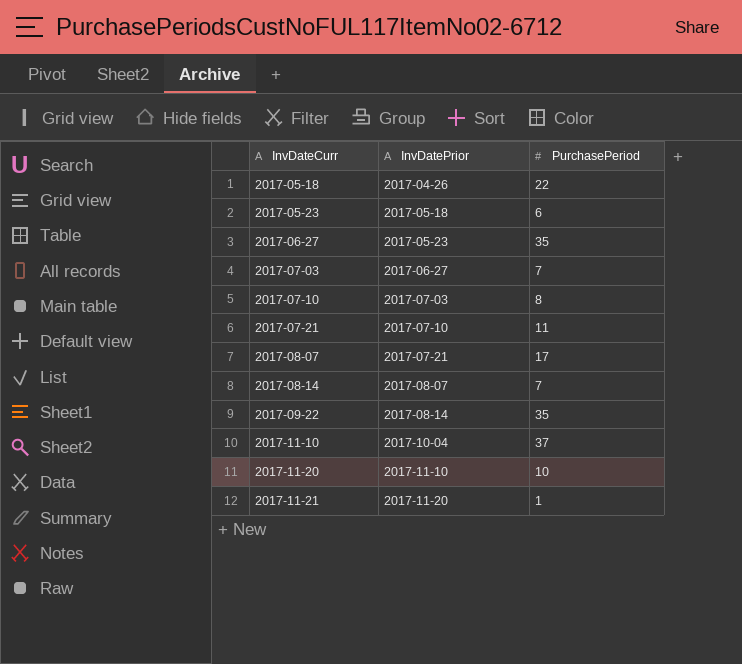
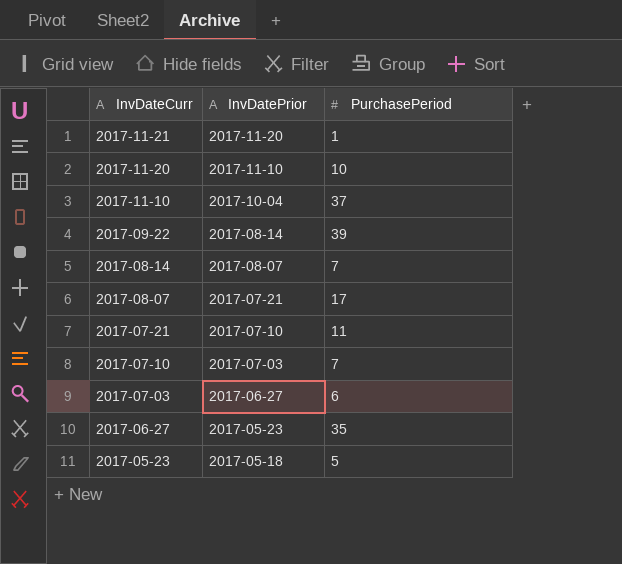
row order: InvDateCurr ascending -> InvDateCurr descending
row 2017-05-18: 2017-04-26 | 22 -> none
2017-09-22 | PurchasePeriod: 35 -> 39
2017-07-10 | PurchasePeriod: 8 -> 7
2017-07-03 | PurchasePeriod: 7 -> 6
2017-05-23 | PurchasePeriod: 6 -> 5

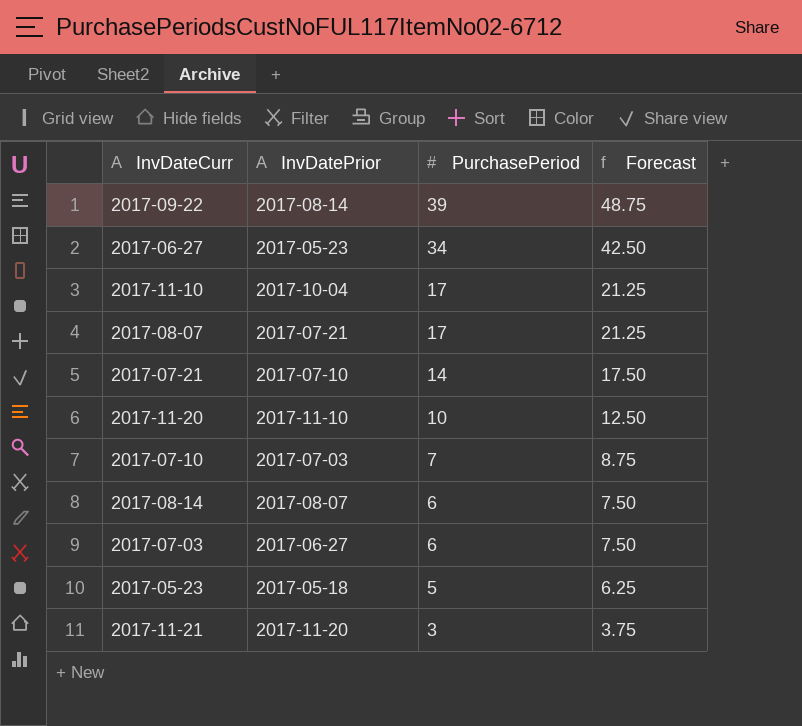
row order: InvDateCurr descending -> PurchasePeriod descending
column Forecast | formula: none -> [PurchasePeriod] * 1.25
2017-06-27 | PurchasePeriod: 35 -> 34
2017-11-10 | PurchasePeriod: 37 -> 17
2017-07-21 | PurchasePeriod: 11 -> 14
2017-08-14 | PurchasePeriod: 7 -> 6
2017-11-21 | PurchasePeriod: 1 -> 3

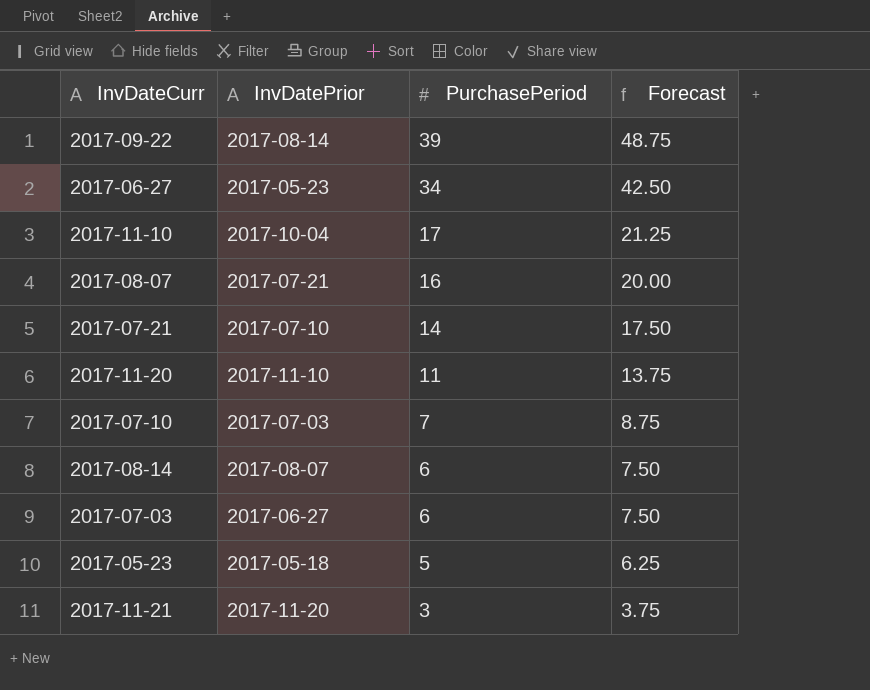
2017-08-07 | PurchasePeriod: 17 -> 16
2017-08-07 | Forecast: 21.25 -> 20.00
2017-11-20 | PurchasePeriod: 10 -> 11
2017-11-20 | Forecast: 12.50 -> 13.75

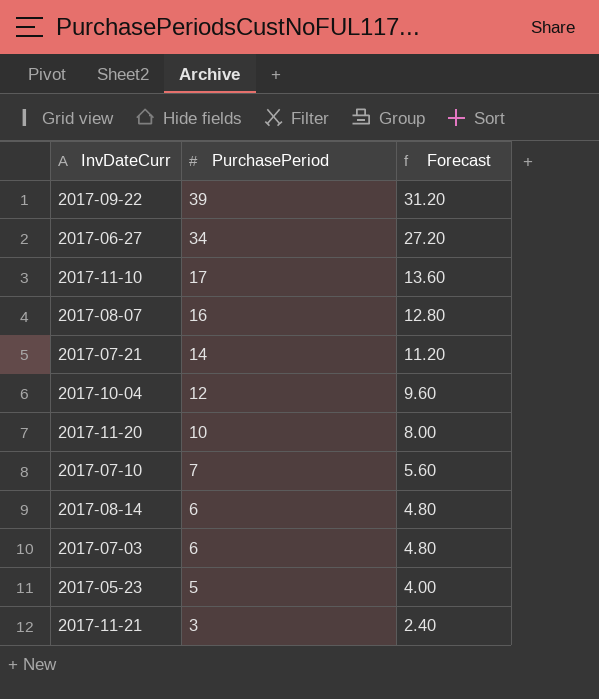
column InvDatePrior | position: 2 -> none
column Forecast | formula: [PurchasePeriod] * 1.25 -> [PurchasePeriod] * 0.8
row 2017-10-04: none -> 12 | 9.60
2017-11-20 | PurchasePeriod: 11 -> 10

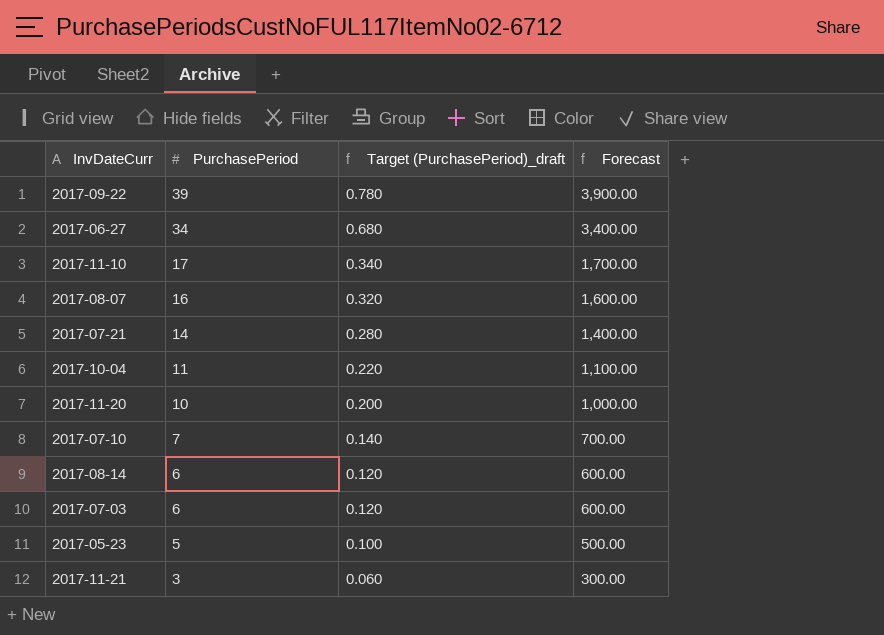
column Target (PurchasePeriod)_draft | formula: none -> [PurchasePeriod] * 0.02
column Forecast | formula: [PurchasePeriod] * 0.8 -> [PurchasePeriod] * 100
2017-10-04 | PurchasePeriod: 12 -> 11

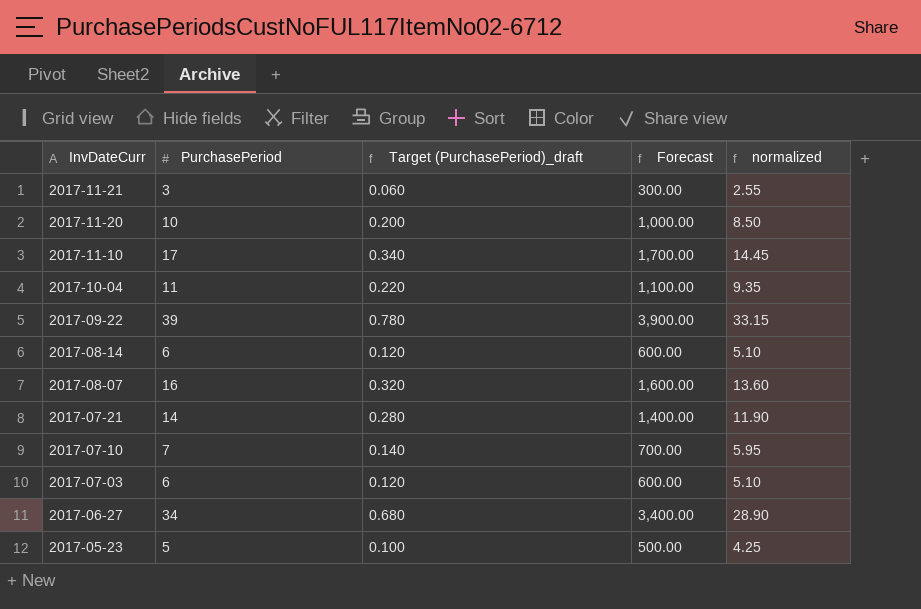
row order: PurchasePeriod descending -> InvDateCurr descending
column normalized | formula: none -> [PurchasePeriod] * 0.85

